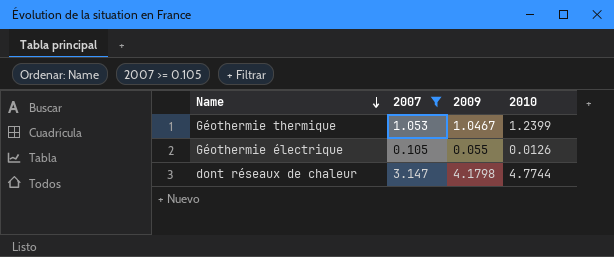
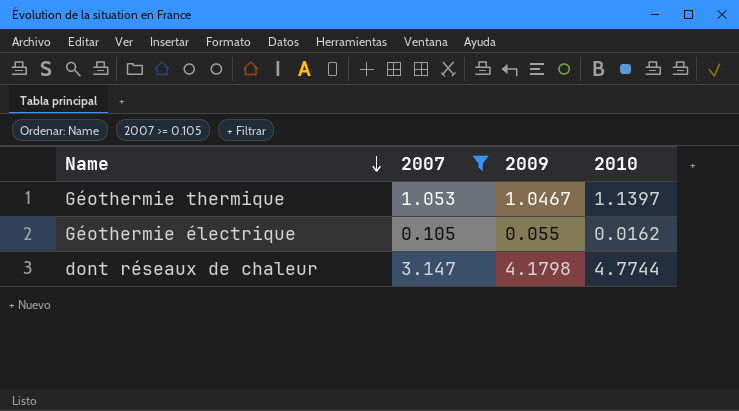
Géothermie thermique | 2010: 1.2399 -> 1.1397
Géothermie électrique | 2010: 0.0126 -> 0.0162

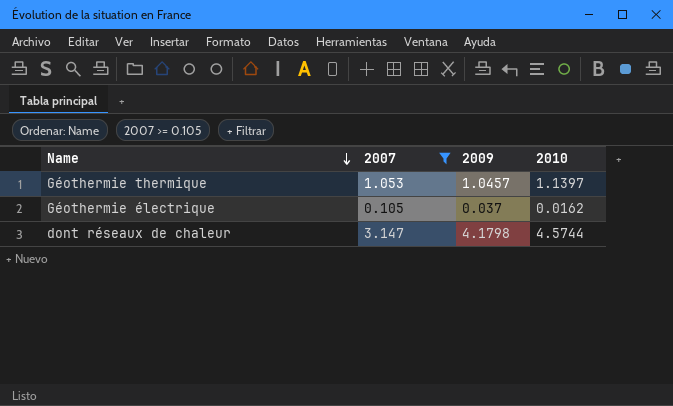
Géothermie thermique | 2009: 1.0467 -> 1.0457
Géothermie électrique | 2009: 0.055 -> 0.037
dont réseaux de chaleur | 2010: 4.7744 -> 4.5744

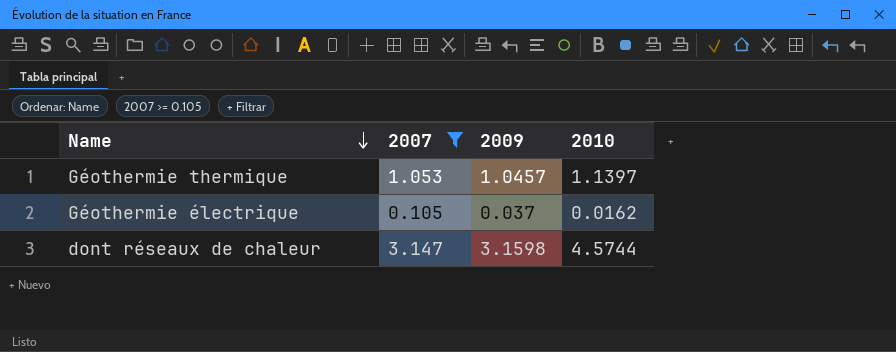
dont réseaux de chaleur | 2009: 4.1798 -> 3.1598

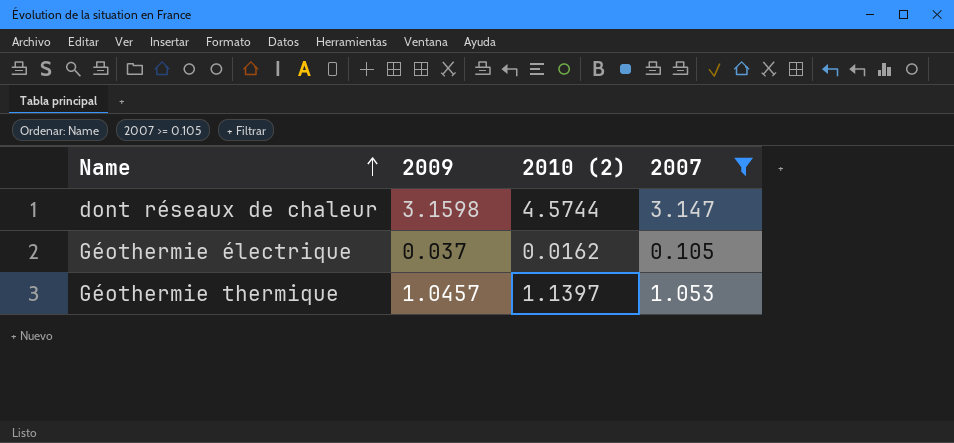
row order: Name descending -> Name ascending
column name: 2010 -> 2010 (2)
column 2007 | position: 2 -> 4

